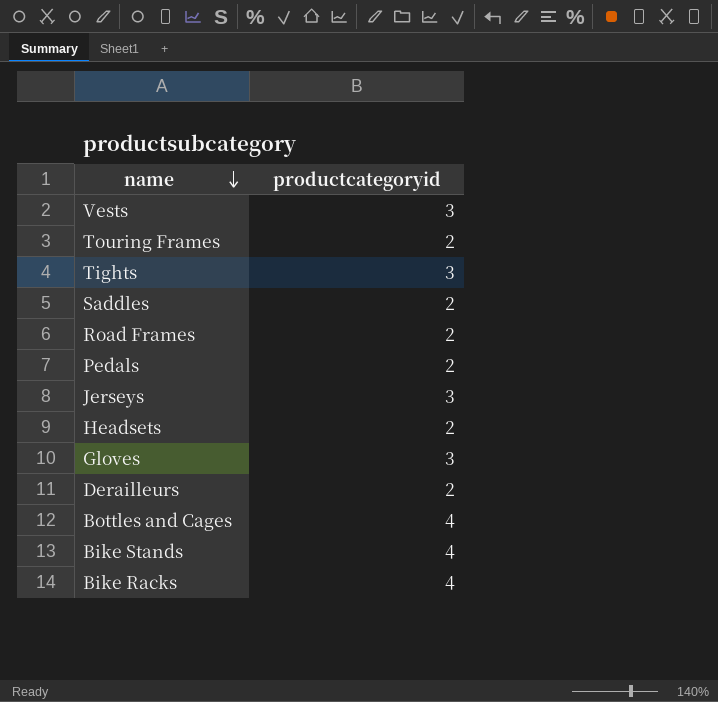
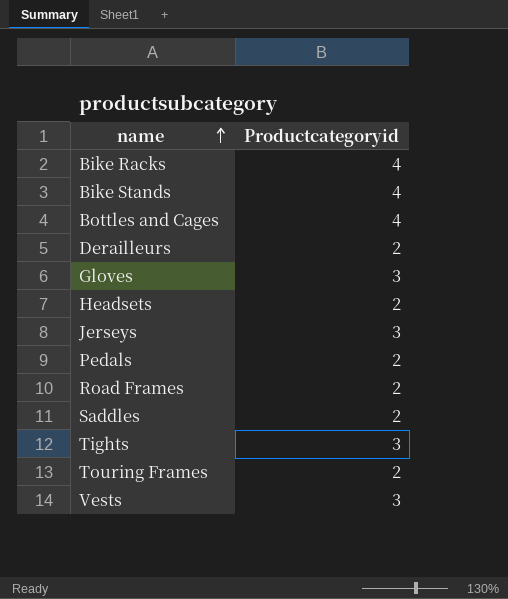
row order: name descending -> name ascending
column name: productcategoryid -> Productcategoryid

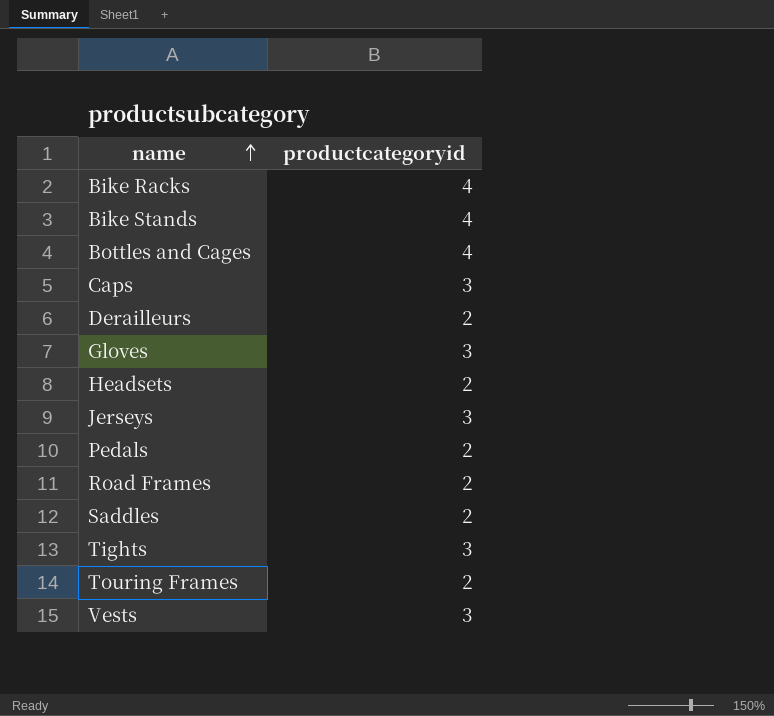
column name: Productcategoryid -> productcategoryid
row Caps: none -> 3

